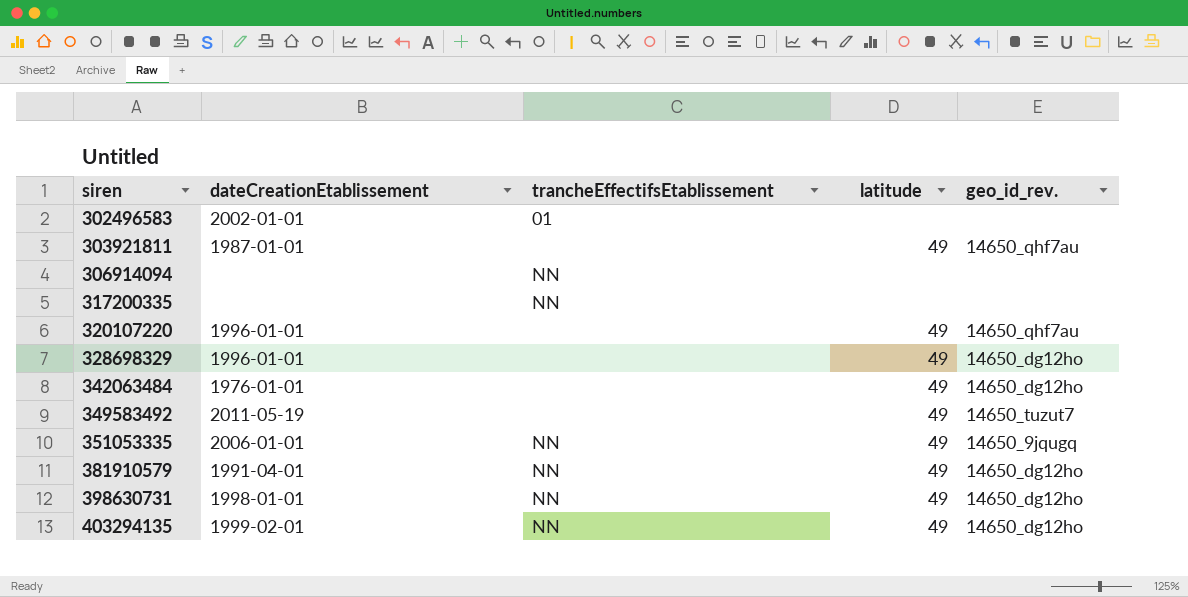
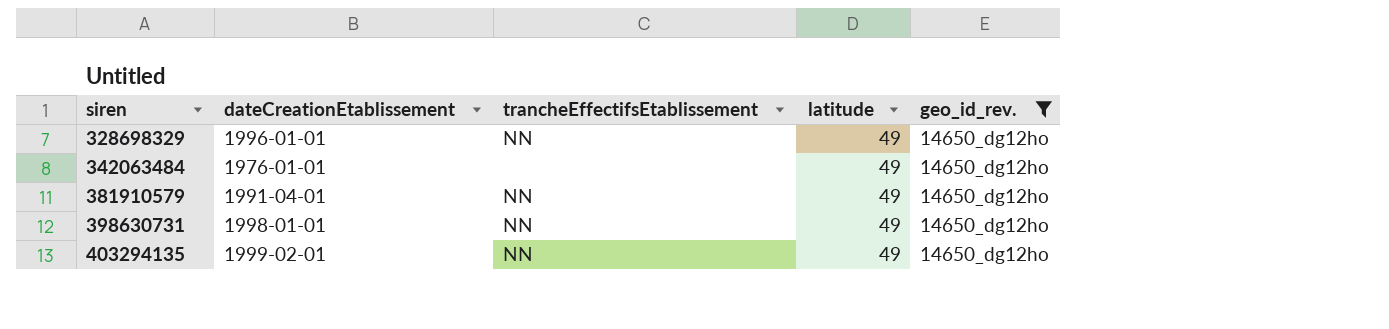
filter: none -> geo_id_rev. = 14650_dg12ho
328698329 | trancheEffectifsEtablissement: none -> NN

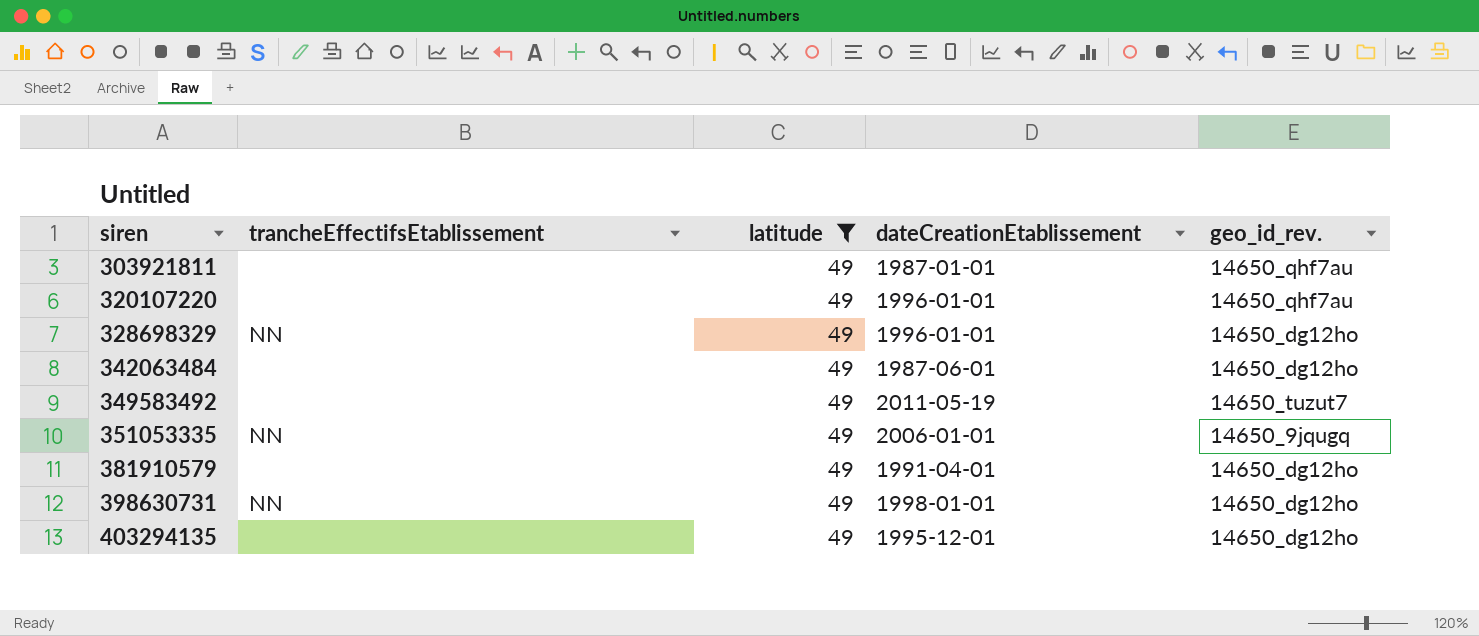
filter: geo_id_rev. = 14650_dg12ho -> latitude = 49
column dateCreationEtablissement | position: 2 -> 4
342063484 | dateCreationEtablissement: 1976-01-01 -> 1987-06-01
381910579 | trancheEffectifsEtablissement: NN -> none
403294135 | trancheEffectifsEtablissement: NN -> none
403294135 | dateCreationEtablissement: 1999-02-01 -> 1995-12-01

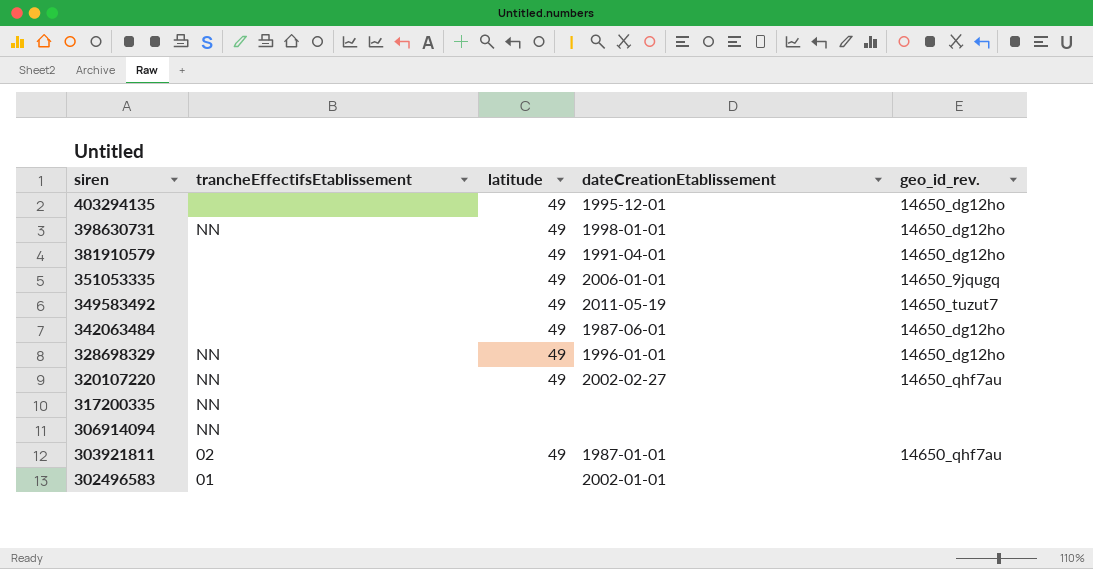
filter: latitude = 49 -> none
row order: siren ascending -> siren descending
351053335 | trancheEffectifsEtablissement: NN -> none
320107220 | trancheEffectifsEtablissement: none -> NN
320107220 | dateCreationEtablissement: 1996-01-01 -> 2002-02-27
303921811 | trancheEffectifsEtablissement: none -> 02

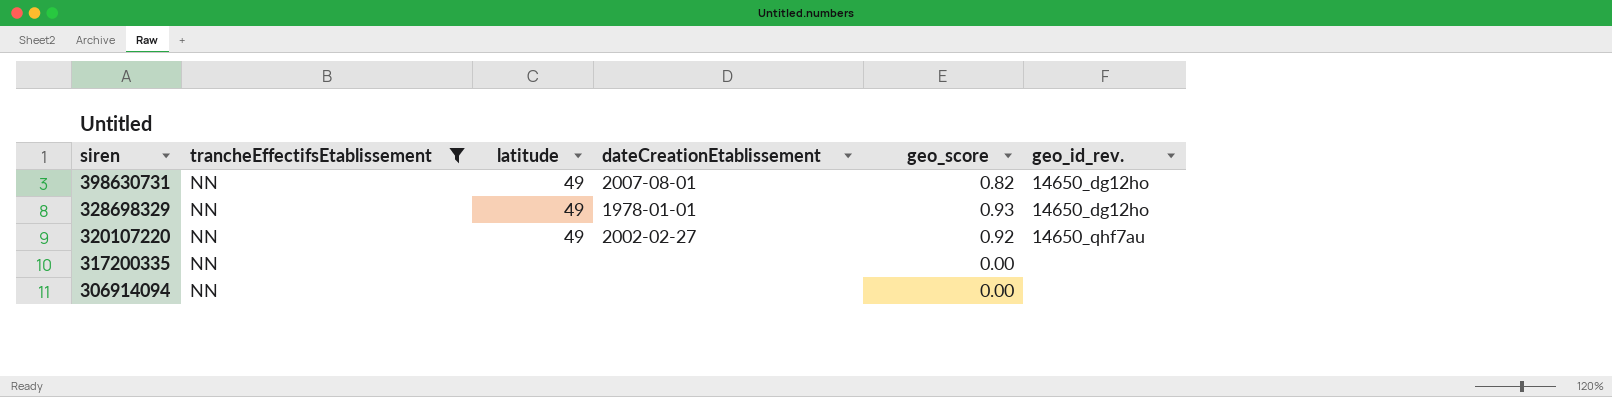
filter: none -> trancheEffectifsEtablissement = NN
column geo_score | position: none -> 5
398630731 | dateCreationEtablissement: 1998-01-01 -> 2007-08-01
328698329 | dateCreationEtablissement: 1996-01-01 -> 1978-01-01

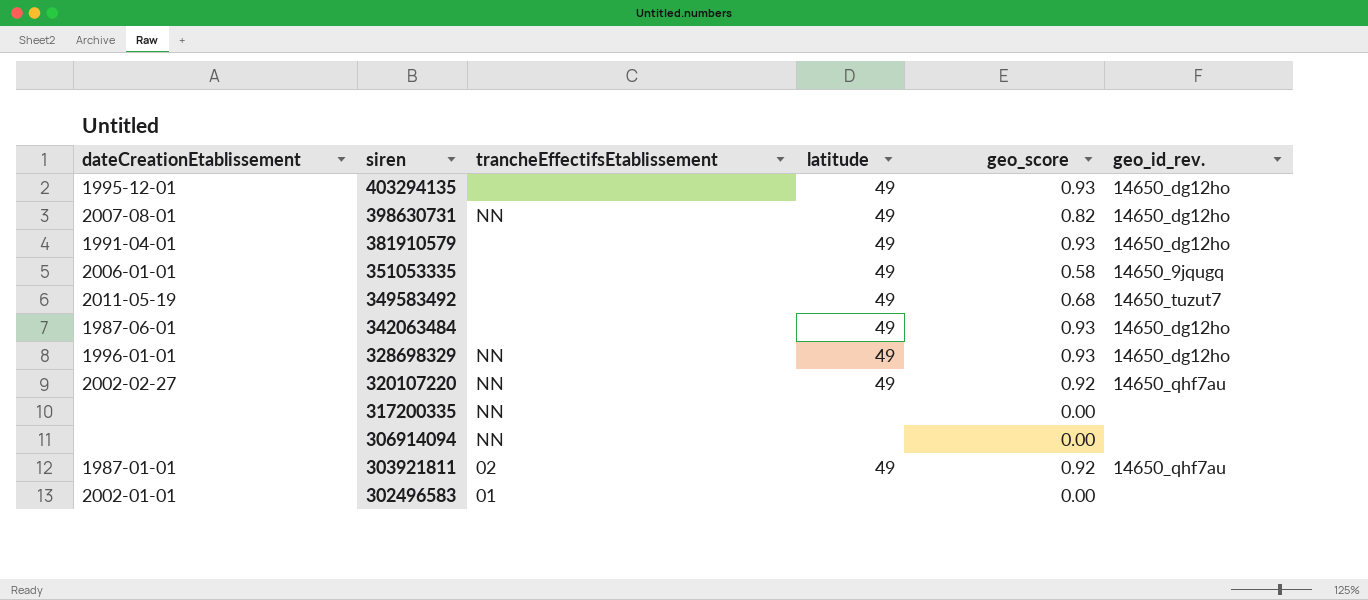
filter: trancheEffectifsEtablissement = NN -> none
column dateCreationEtablissement | position: 4 -> 1
328698329 | dateCreationEtablissement: 1978-01-01 -> 1996-01-01

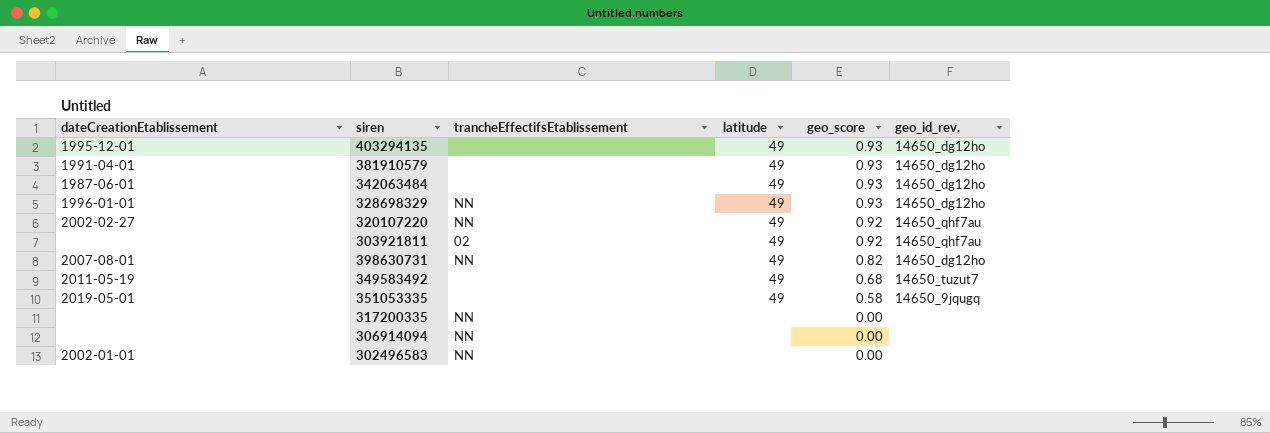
row order: siren descending -> geo_score descending
303921811 | dateCreationEtablissement: 1987-01-01 -> none
351053335 | dateCreationEtablissement: 2006-01-01 -> 2019-05-01
302496583 | trancheEffectifsEtablissement: 01 -> NN

